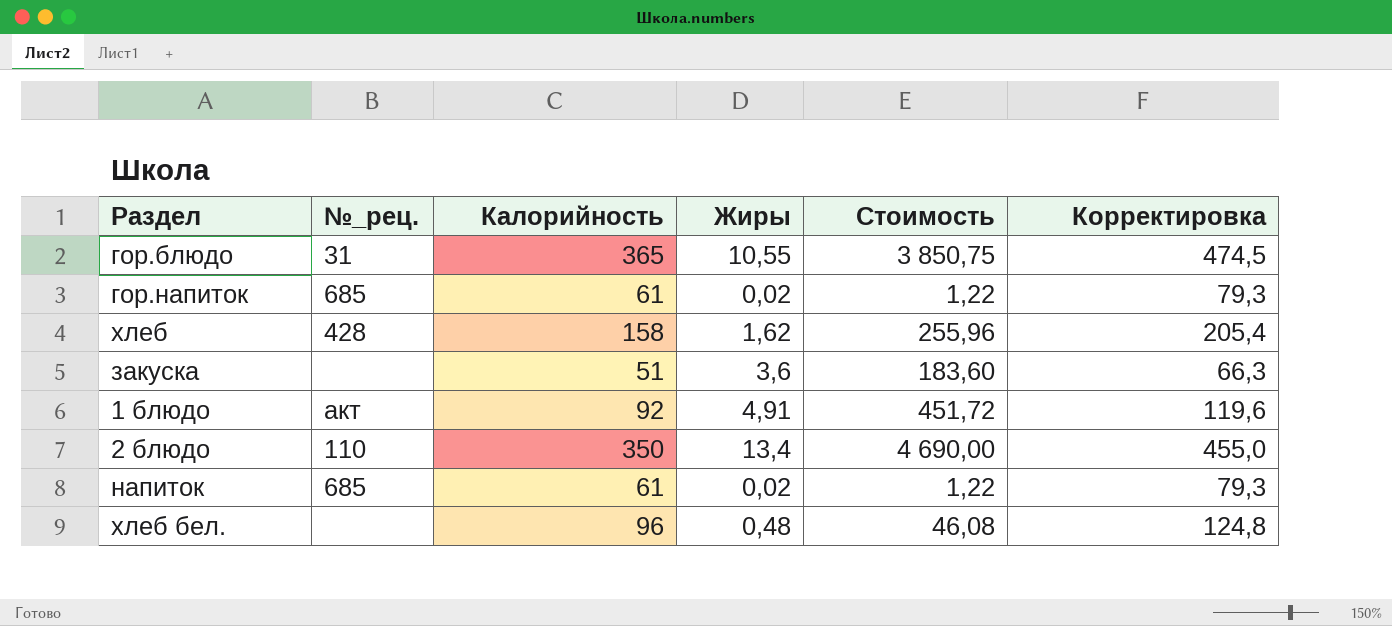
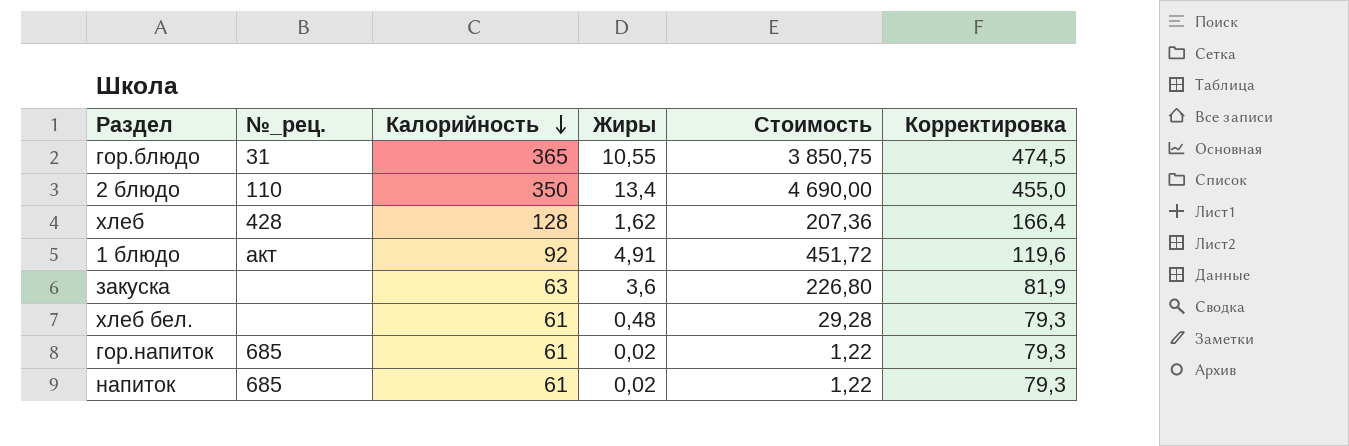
row order: none -> Калорийность descending
хлеб | Калорийность: 158 -> 128
хлеб | Стоимость: 255,96 -> 207,36
хлеб | Корректировка: 205,4 -> 166,4
закуска | Калорийность: 51 -> 63
закуска | Стоимость: 183,60 -> 226,80
закуска | Корректировка: 66,3 -> 81,9
хлеб бел. | Калорийность: 96 -> 61
хлеб бел. | Стоимость: 46,08 -> 29,28
хлеб бел. | Корректировка: 124,8 -> 79,3

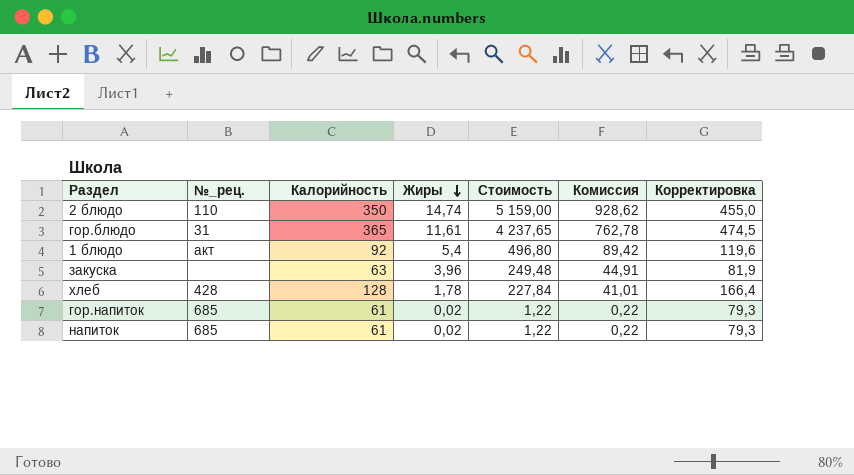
row order: Калорийность descending -> Жиры descending
column Комиссия | formula: none -> [Стоимость] * 0,18
row хлеб бел.: none | 61 | 0,48 | 29,28 | 79,3 -> none
2 блюдо | Жиры: 13,4 -> 14,74
2 блюдо | Стоимость: 4 690,00 -> 5 159,00
гор.блюдо | Жиры: 10,55 -> 11,61
гор.блюдо | Стоимость: 3 850,75 -> 4 237,65
1 блюдо | Жиры: 4,91 -> 5,4
1 блюдо | Стоимость: 451,72 -> 496,80
закуска | Жиры: 3,6 -> 3,96
закуска | Стоимость: 226,80 -> 249,48
хлеб | Жиры: 1,62 -> 1,78
хлеб | Стоимость: 207,36 -> 227,84

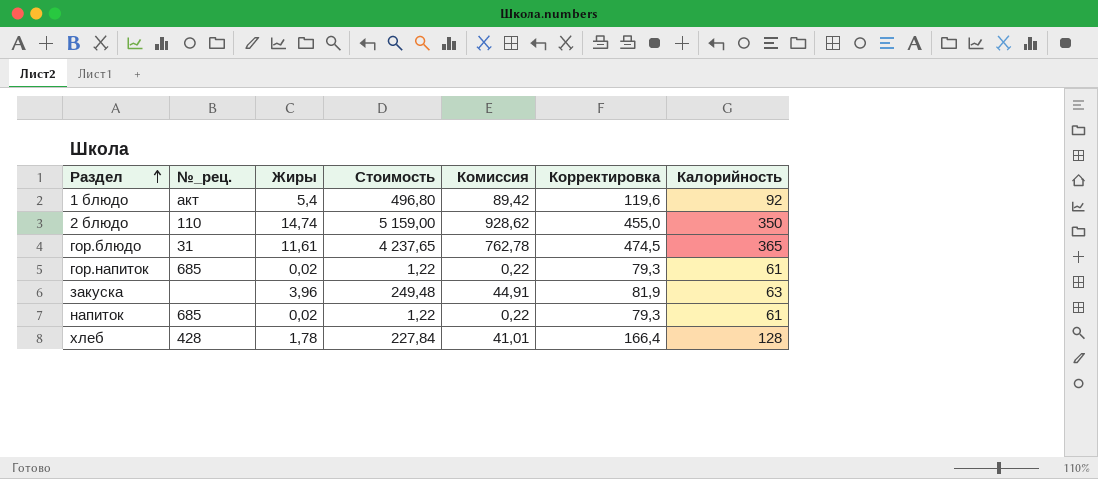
row order: Жиры descending -> Раздел ascending
column Калорийность | position: 3 -> 7

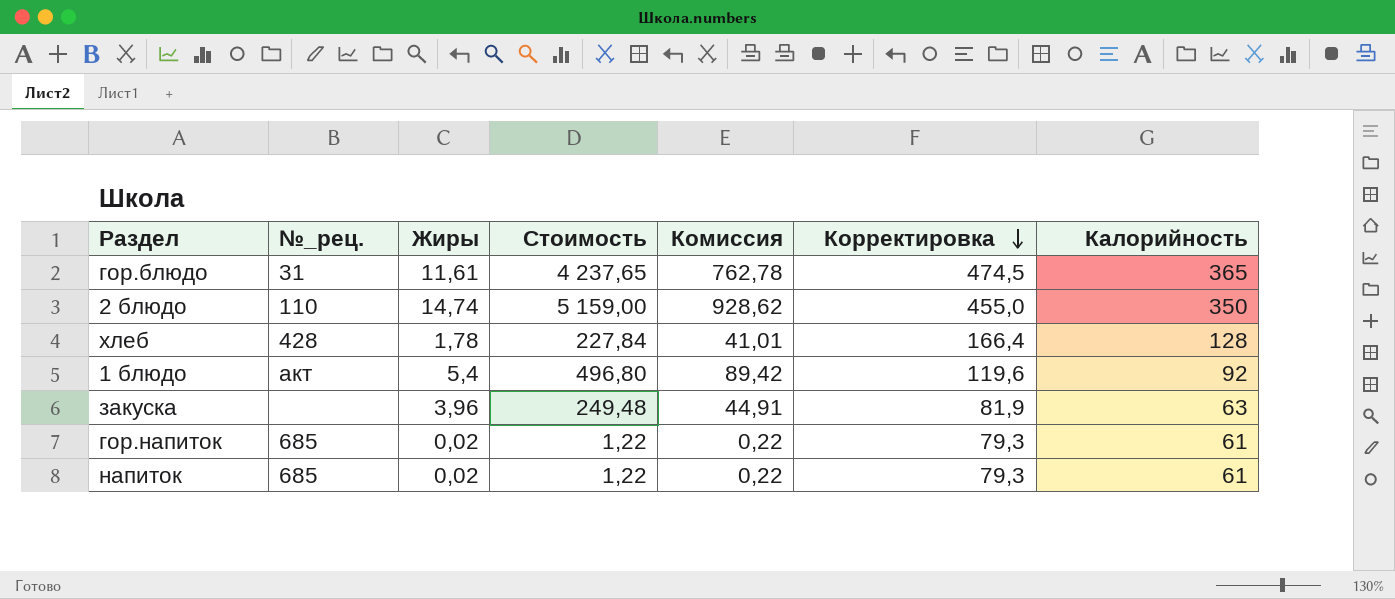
row order: Раздел ascending -> Корректировка descending

